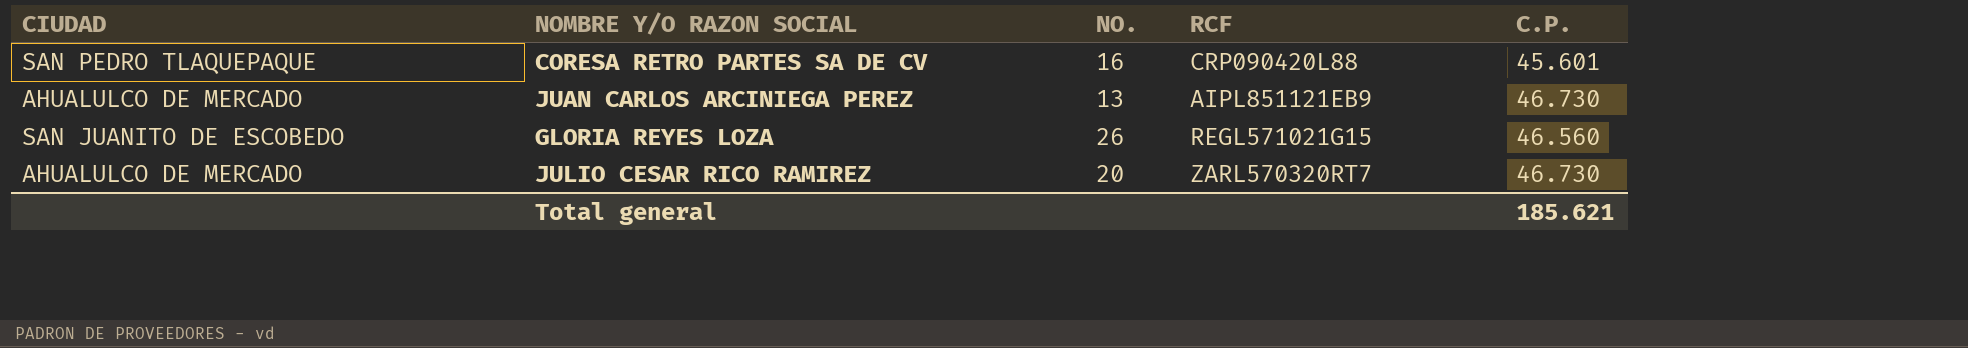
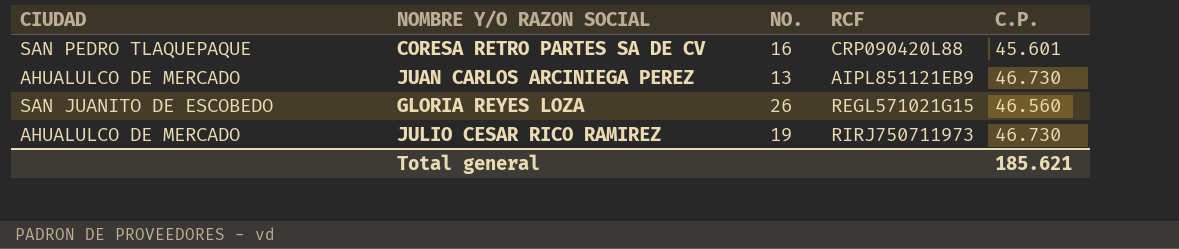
JULIO CESAR RICO RAMIREZ | NO.: 20 -> 19
JULIO CESAR RICO RAMIREZ | RCF: ZARL570320RT7 -> RIRJ750711973

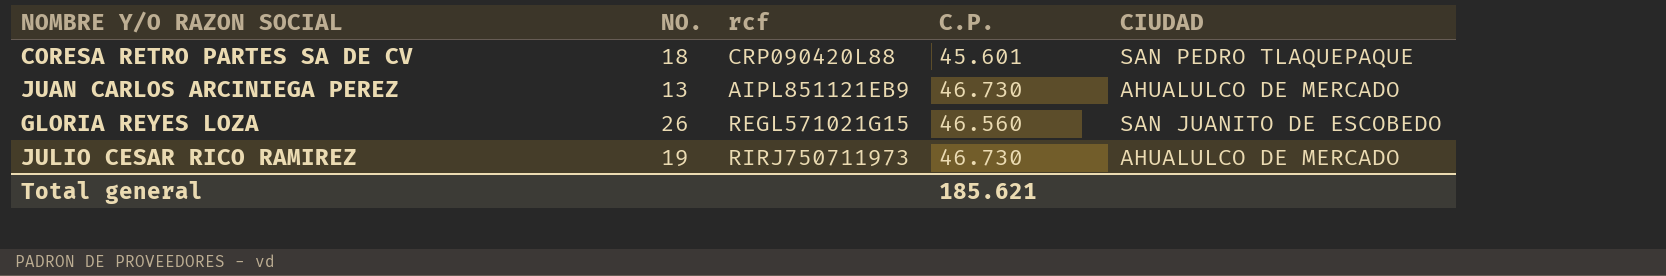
column name: RCF -> rcf
column CIUDAD | position: 1 -> 5
CORESA RETRO PARTES SA DE CV | NO.: 16 -> 18

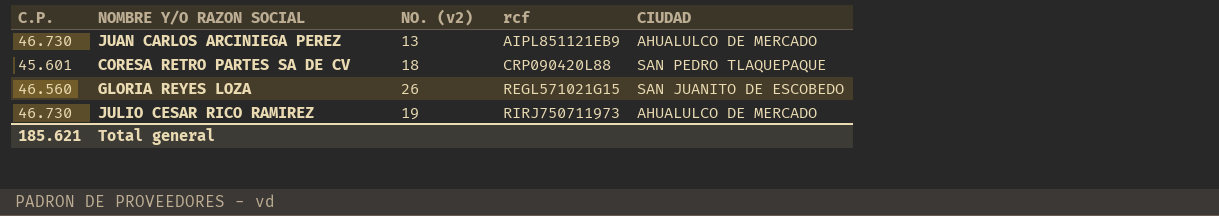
row order: none -> rcf ascending
column C.P. | position: 4 -> 1
column name: NO. -> NO. (v2)

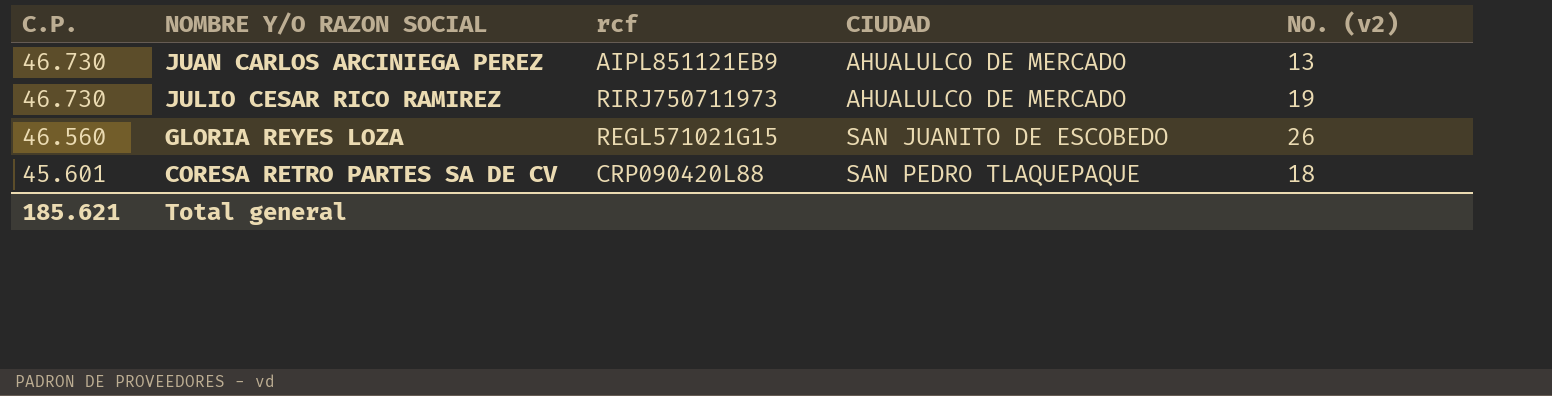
row order: rcf ascending -> C.P. descending
column NO. (v2) | position: 3 -> 5

